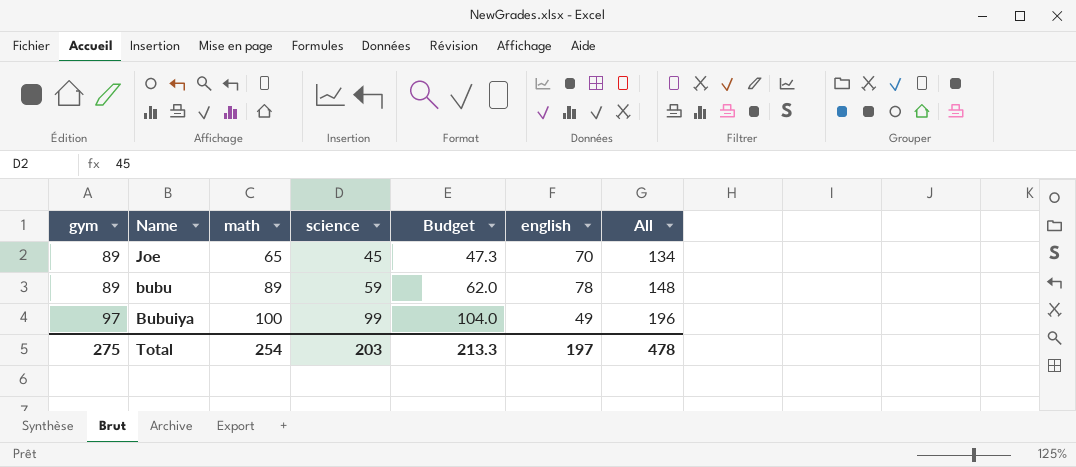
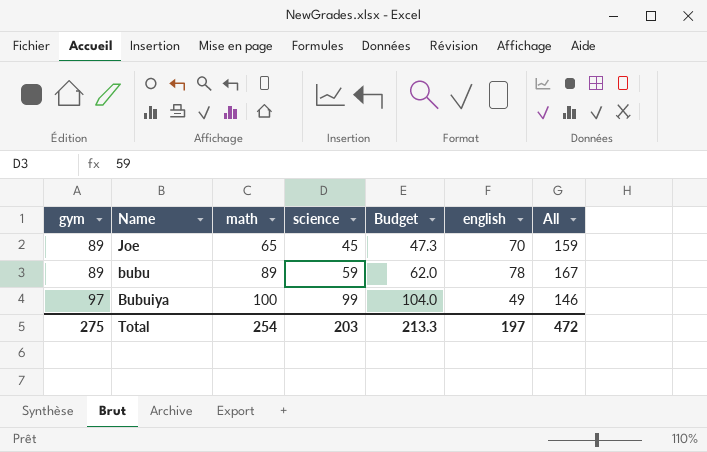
column All | formula: [gym] + [science] -> [gym] + [english]
Total | All: 478 -> 472

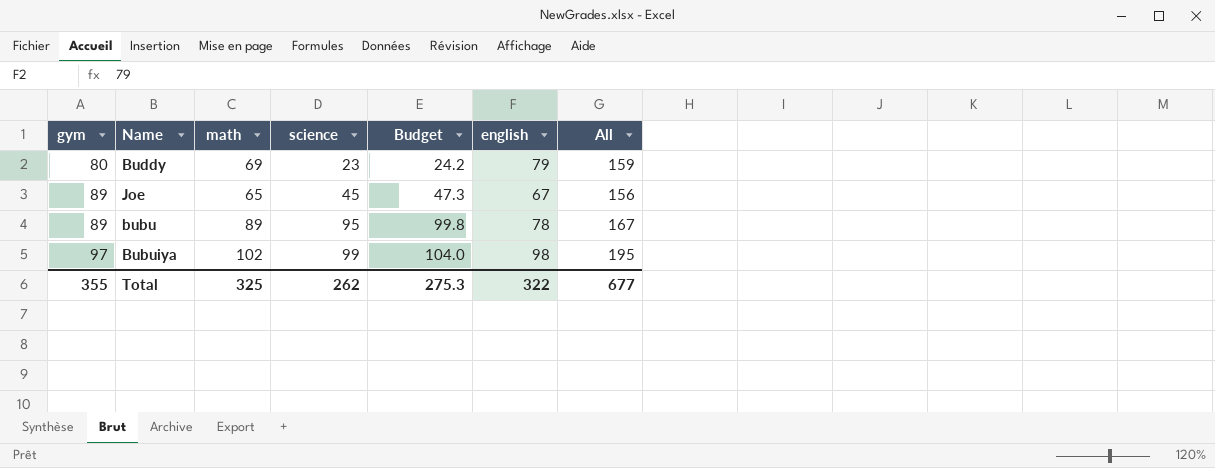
row Buddy: none -> 80 | 69 | 23 | 24.2 | 79 | 159
Joe | english: 70 -> 67
Joe | All: 159 -> 156
bubu | science: 59 -> 95
bubu | Budget: 62.0 -> 99.8
Bubuiya | math: 100 -> 102
Bubuiya | english: 49 -> 98
Bubuiya | All: 146 -> 195
Total | gym: 275 -> 355
Total | math: 254 -> 325
Total | science: 203 -> 262
Total | Budget: 213.3 -> 275.3
Total | english: 197 -> 322
Total | All: 472 -> 677

